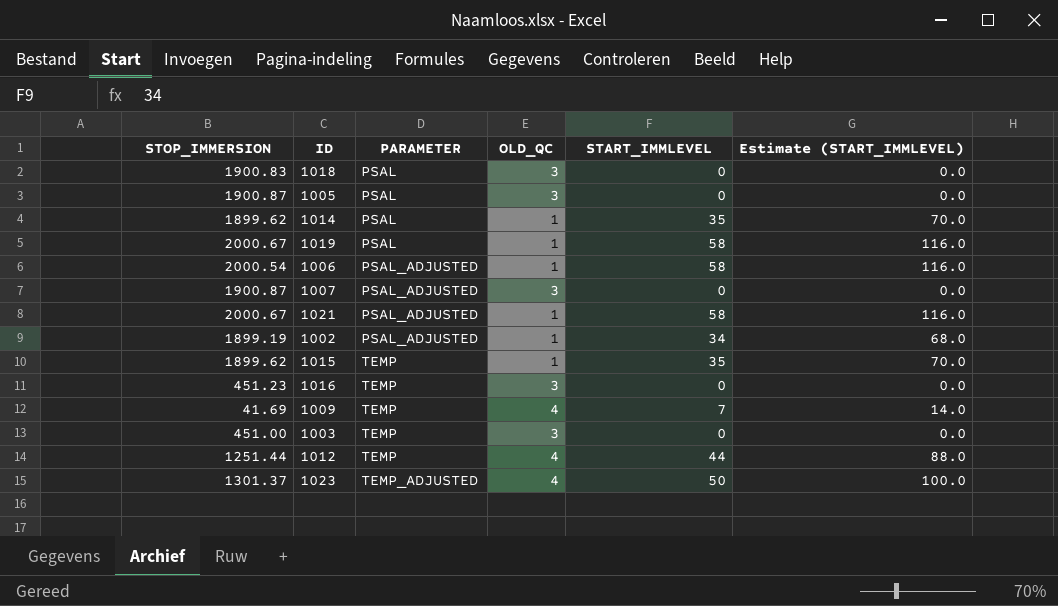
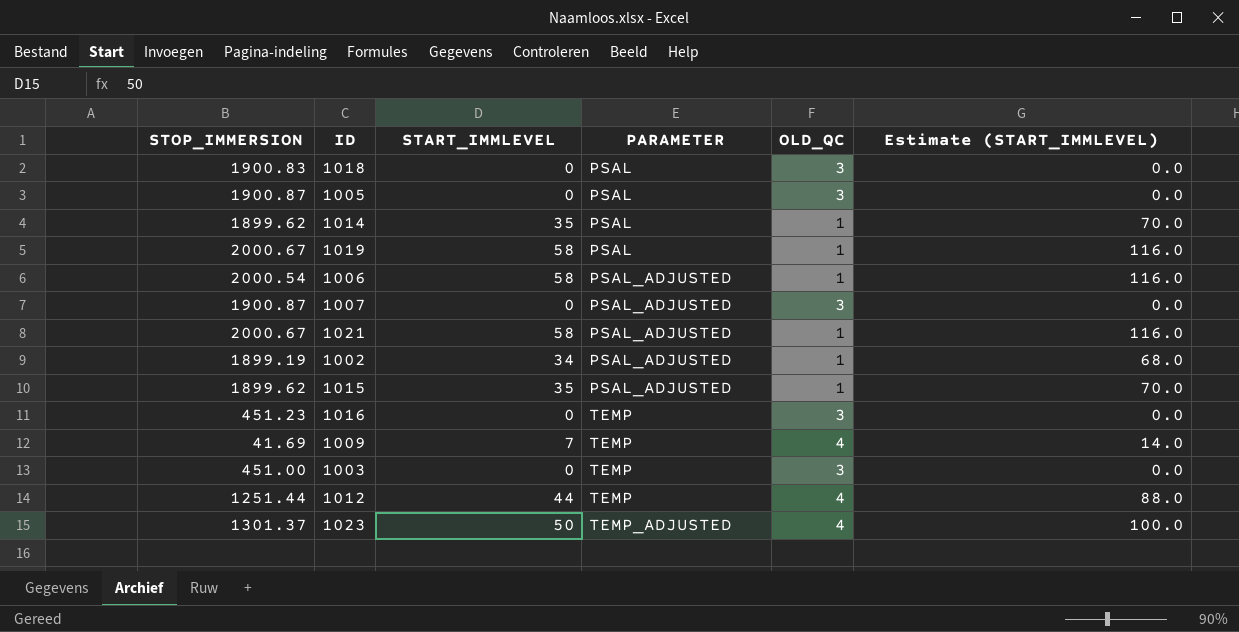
column START_IMMLEVEL | position: 5 -> 3
1015 | PARAMETER: TEMP -> PSAL_ADJUSTED

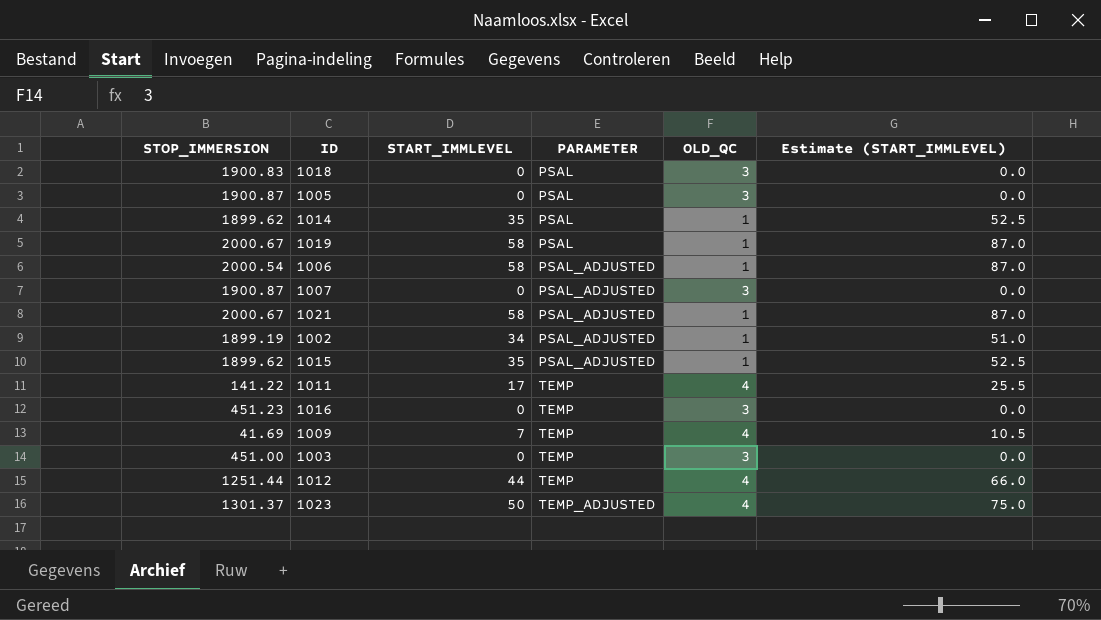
column Estimate (START_IMMLEVEL) | formula: [START_IMMLEVEL] * 2 -> [START_IMMLEVEL] * 1.5
row 1011: none -> 141.22 | 17 | TEMP | 4 | 25.5

